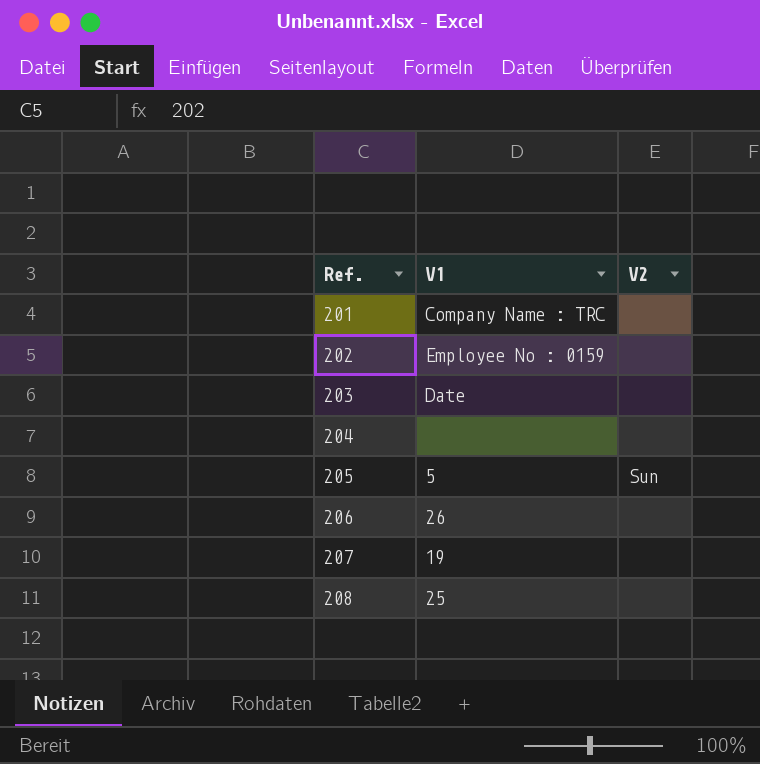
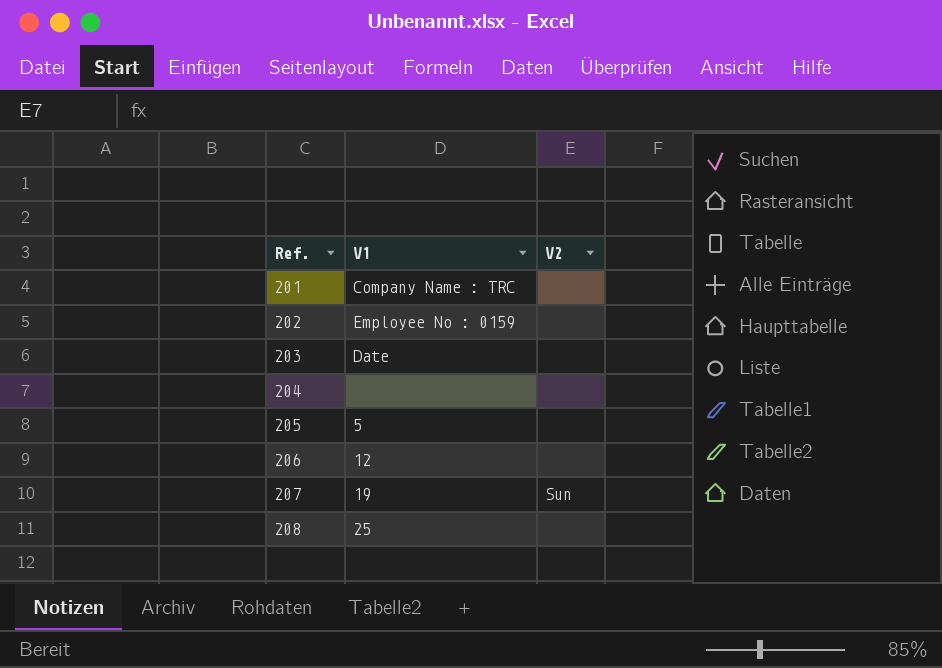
205 | V2: Sun -> none
206 | V1: 26 -> 12
207 | V2: none -> Sun

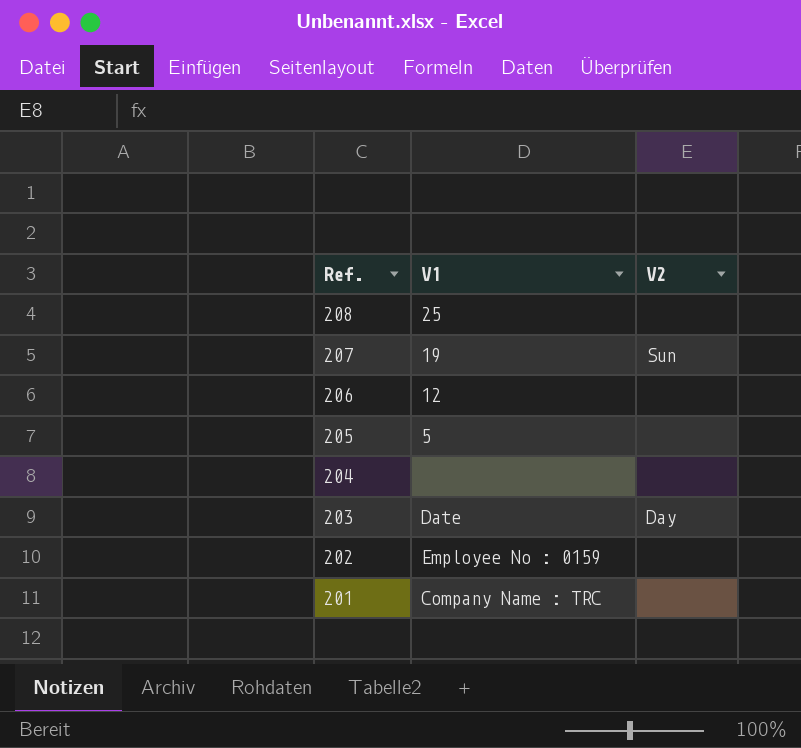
row order: Ref. ascending -> Ref. descending
203 | V2: none -> Day

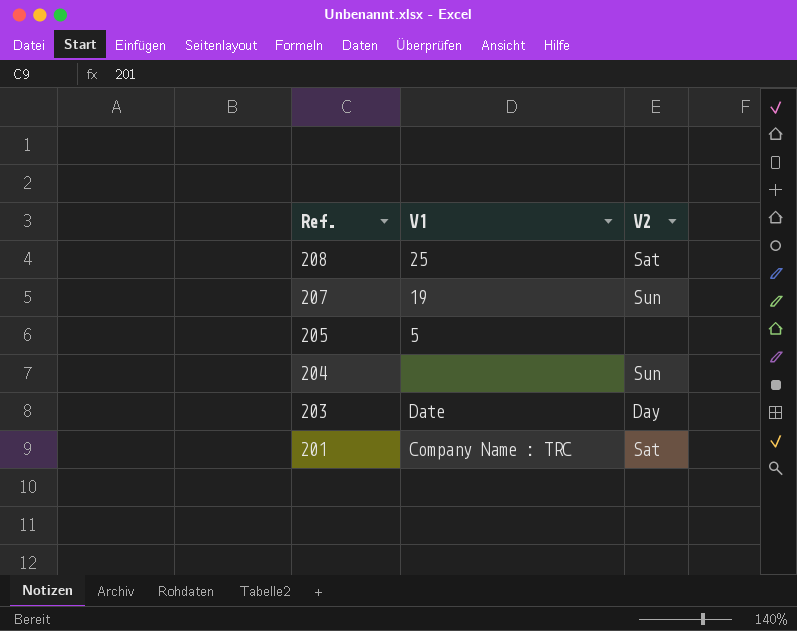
row 206: 12 | none -> none
row 202: Employee No : 0159 | none -> none
208 | V2: none -> Sat
204 | V2: none -> Sun
201 | V2: none -> Sat

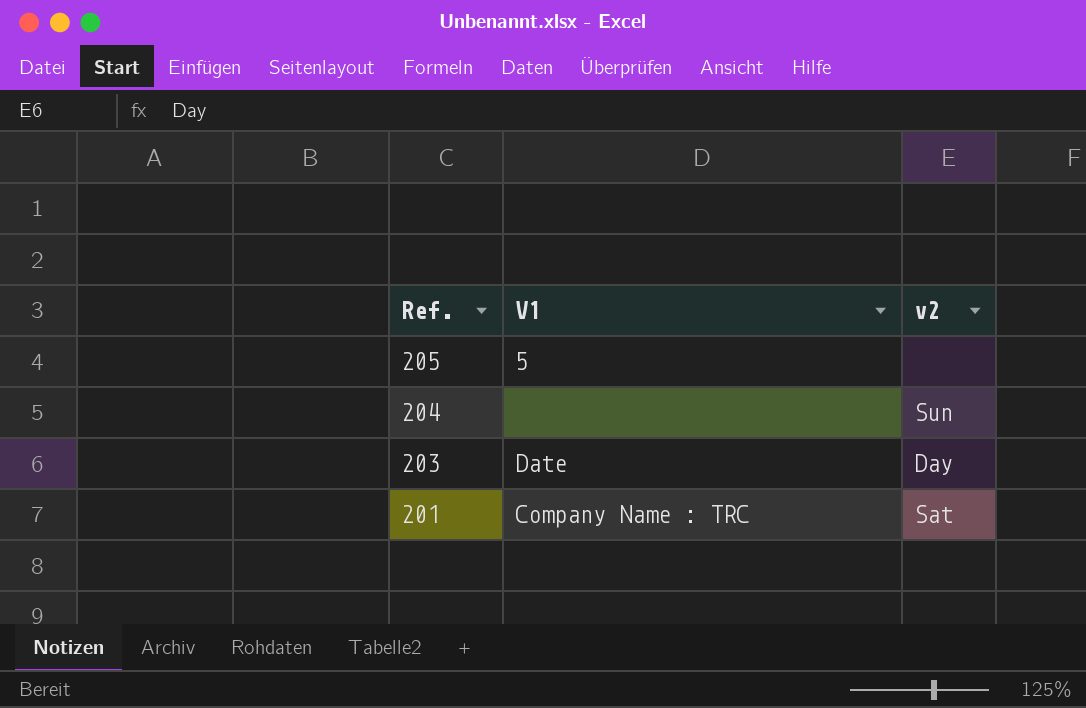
column name: V2 -> v2
row 208: 25 | Sat -> none
row 207: 19 | Sun -> none

